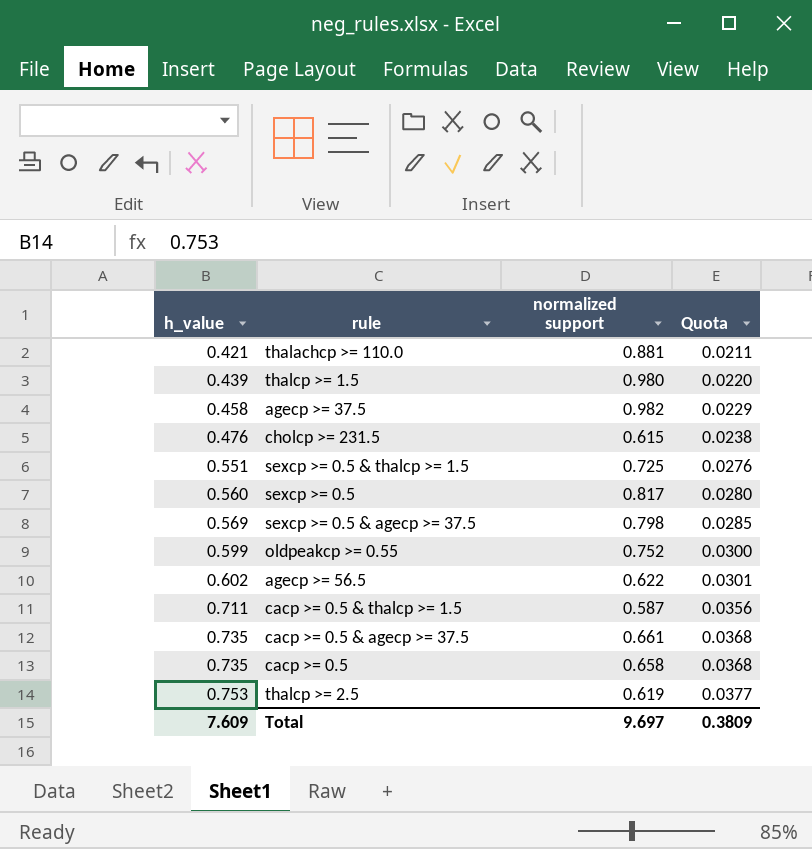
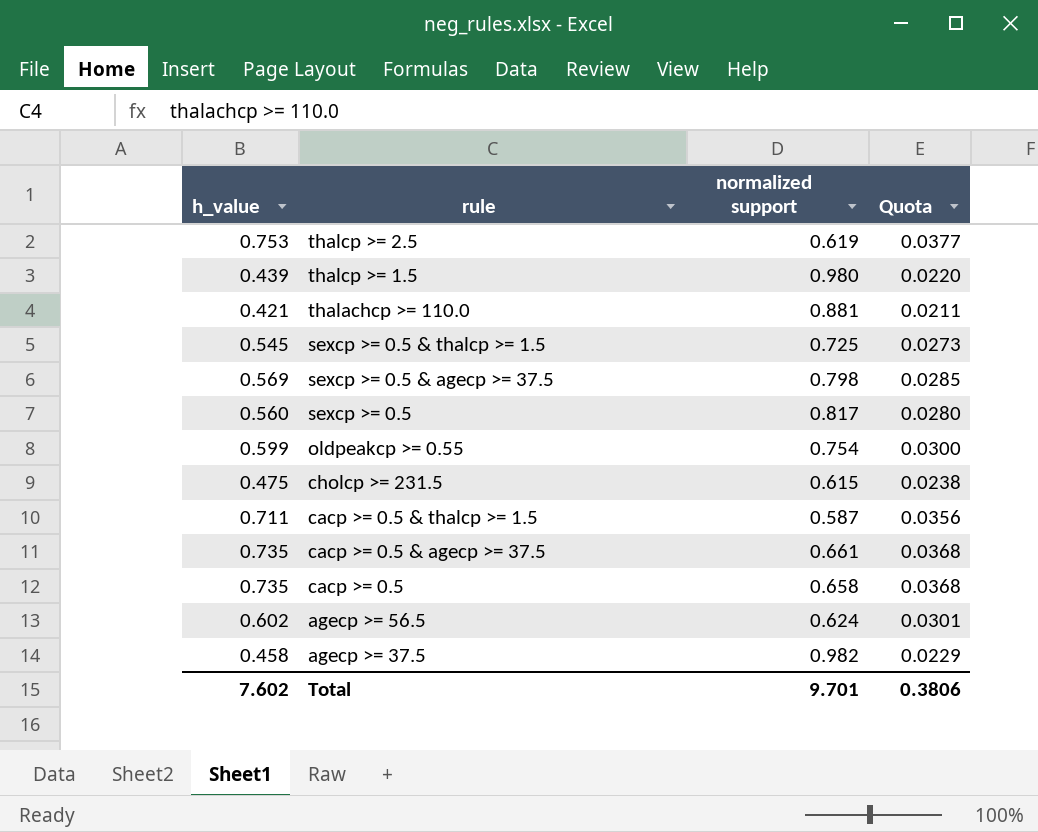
row order: h_value ascending -> rule descending
sexcp >= 0.5 & thalcp >= 1.5 | h_value: 0.551 -> 0.545
sexcp >= 0.5 & thalcp >= 1.5 | Quota: 0.0276 -> 0.0273
oldpeakcp >= 0.55 | normalized support: 0.752 -> 0.754
cholcp >= 231.5 | h_value: 0.476 -> 0.475
agecp >= 56.5 | normalized support: 0.622 -> 0.624
Total | h_value: 7.609 -> 7.602
Total | normalized support: 9.697 -> 9.701
Total | Quota: 0.3809 -> 0.3806

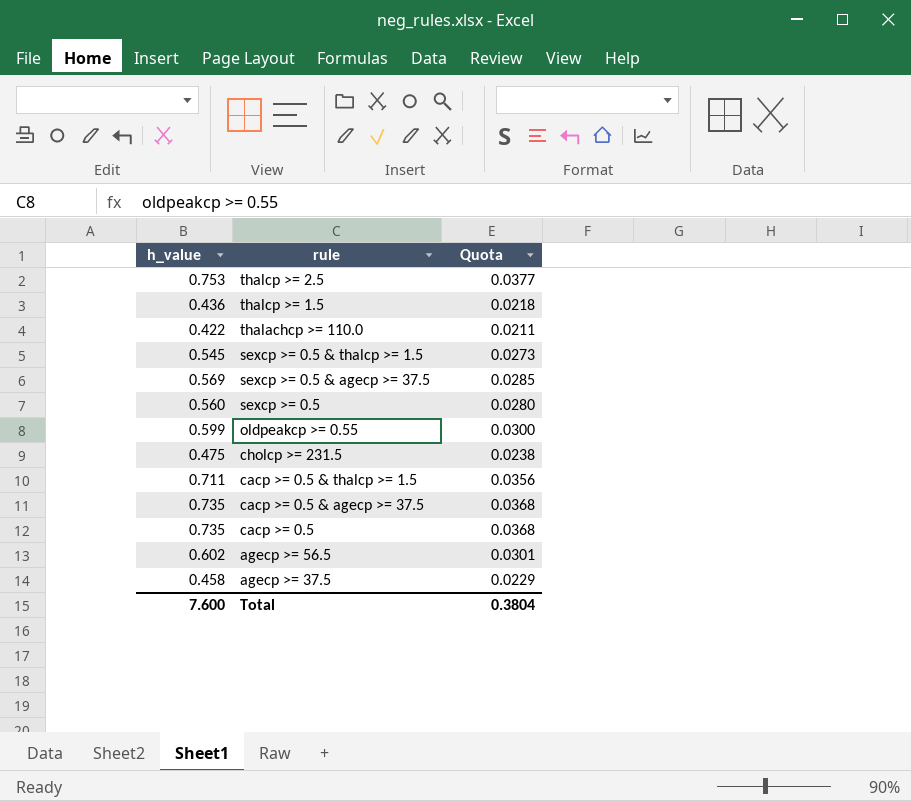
column normalized support | position: 3 -> none
thalcp >= 1.5 | h_value: 0.439 -> 0.436
thalcp >= 1.5 | Quota: 0.0220 -> 0.0218
thalachcp >= 110.0 | h_value: 0.421 -> 0.422
Total | h_value: 7.602 -> 7.600
Total | Quota: 0.3806 -> 0.3804

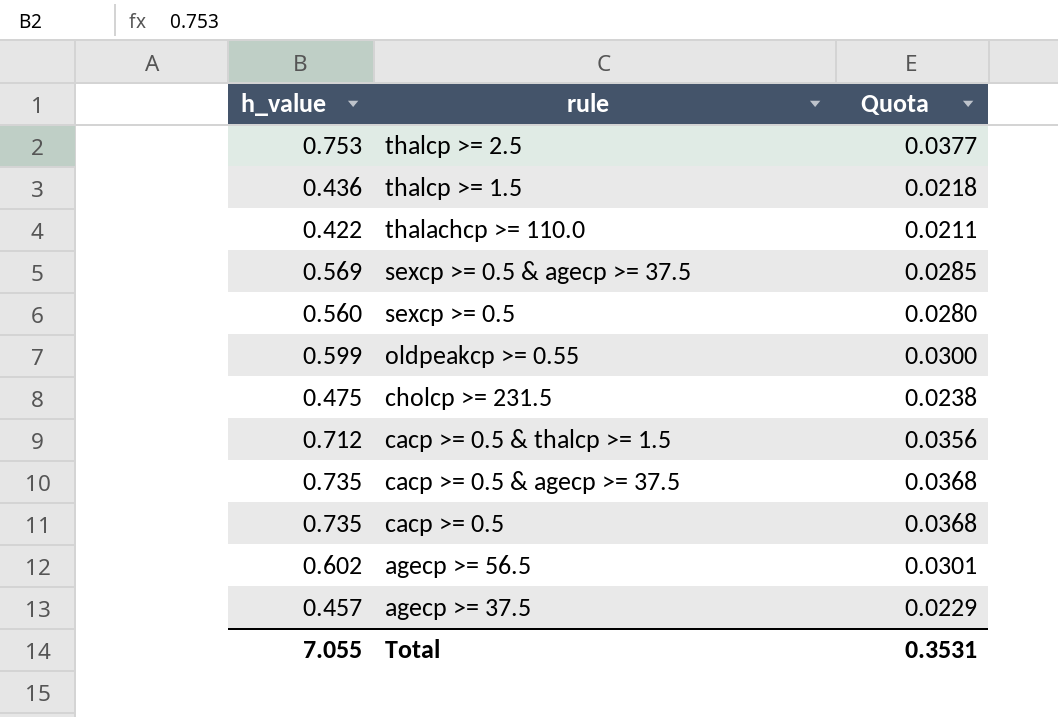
row sexcp >= 0.5 & thalcp >= 1.5: 0.545 | 0.0273 -> none
cacp >= 0.5 & thalcp >= 1.5 | h_value: 0.711 -> 0.712
agecp >= 37.5 | h_value: 0.458 -> 0.457
Total | h_value: 7.600 -> 7.055
Total | Quota: 0.3804 -> 0.3531

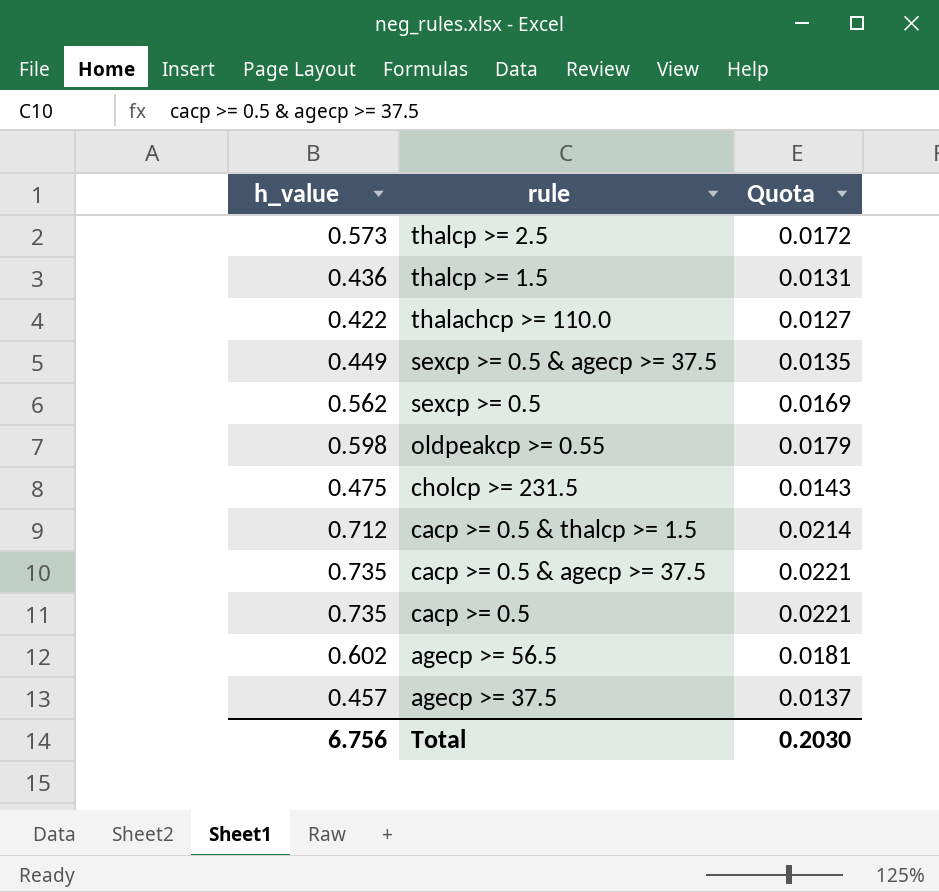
column Quota | formula: [h_value] * 0.05 -> [h_value] * 0.03
thalcp >= 2.5 | h_value: 0.753 -> 0.573
sexcp >= 0.5 & agecp >= 37.5 | h_value: 0.569 -> 0.449
sexcp >= 0.5 | h_value: 0.560 -> 0.562
oldpeakcp >= 0.55 | h_value: 0.599 -> 0.598
Total | h_value: 7.055 -> 6.756
Total | Quota: 0.3531 -> 0.2030

